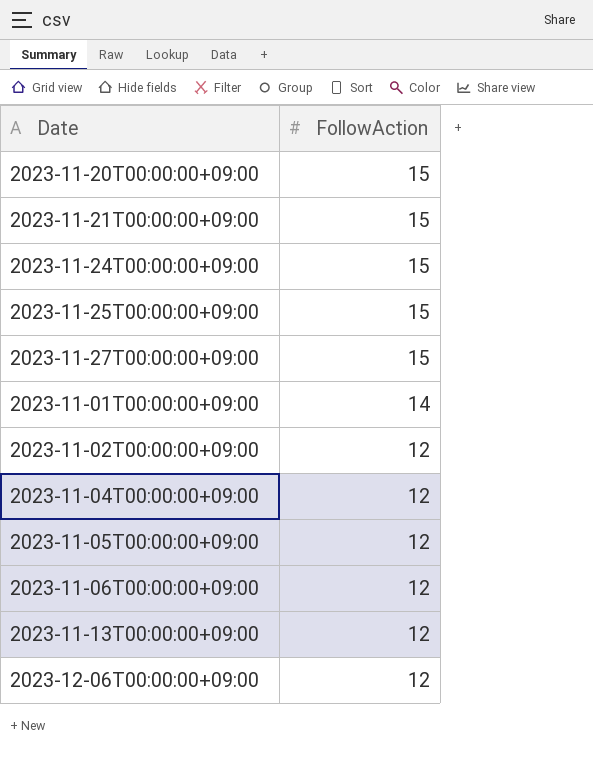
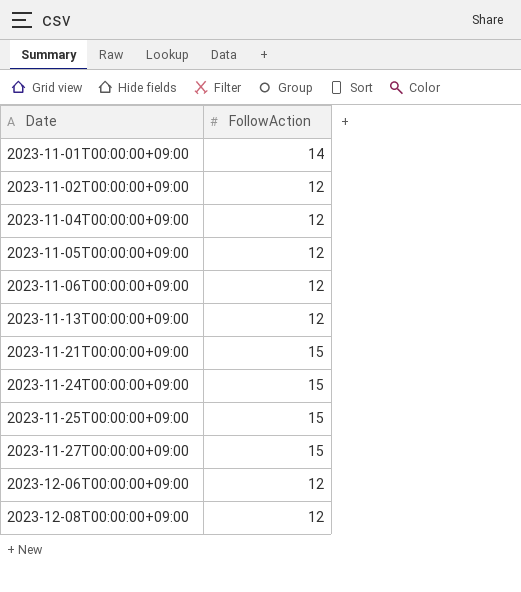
row order: FollowAction descending -> Date ascending
row 2023-11-20T00:00:00+09:00: 15 -> none
row 2023-12-08T00:00:00+09:00: none -> 12

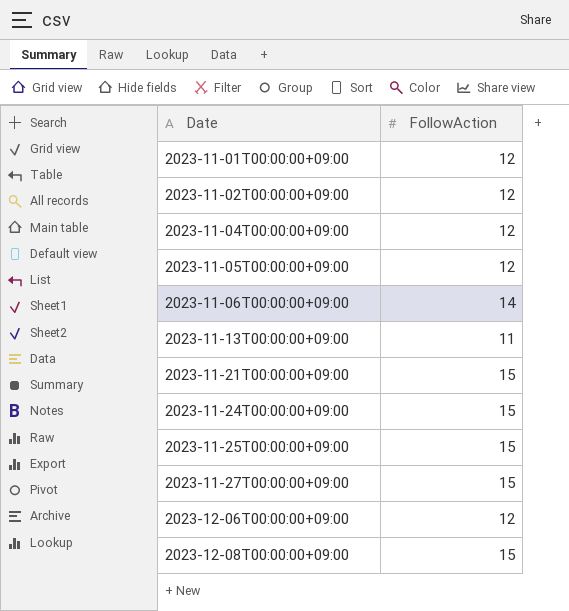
2023-11-01T00:00:00+09:00 | FollowAction: 14 -> 12
2023-11-06T00:00:00+09:00 | FollowAction: 12 -> 14
2023-11-13T00:00:00+09:00 | FollowAction: 12 -> 11
2023-12-08T00:00:00+09:00 | FollowAction: 12 -> 15

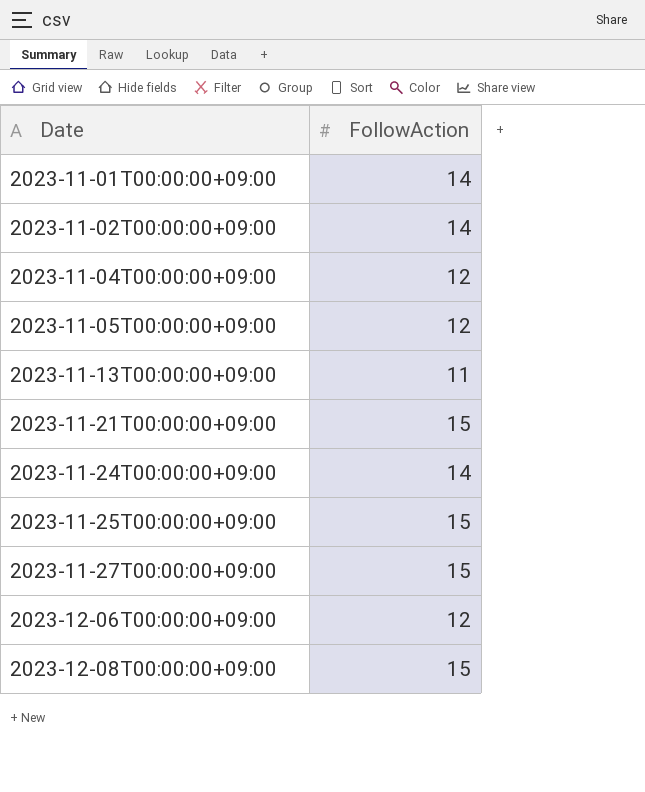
row 2023-11-06T00:00:00+09:00: 14 -> none
2023-11-01T00:00:00+09:00 | FollowAction: 12 -> 14
2023-11-02T00:00:00+09:00 | FollowAction: 12 -> 14
2023-11-24T00:00:00+09:00 | FollowAction: 15 -> 14

